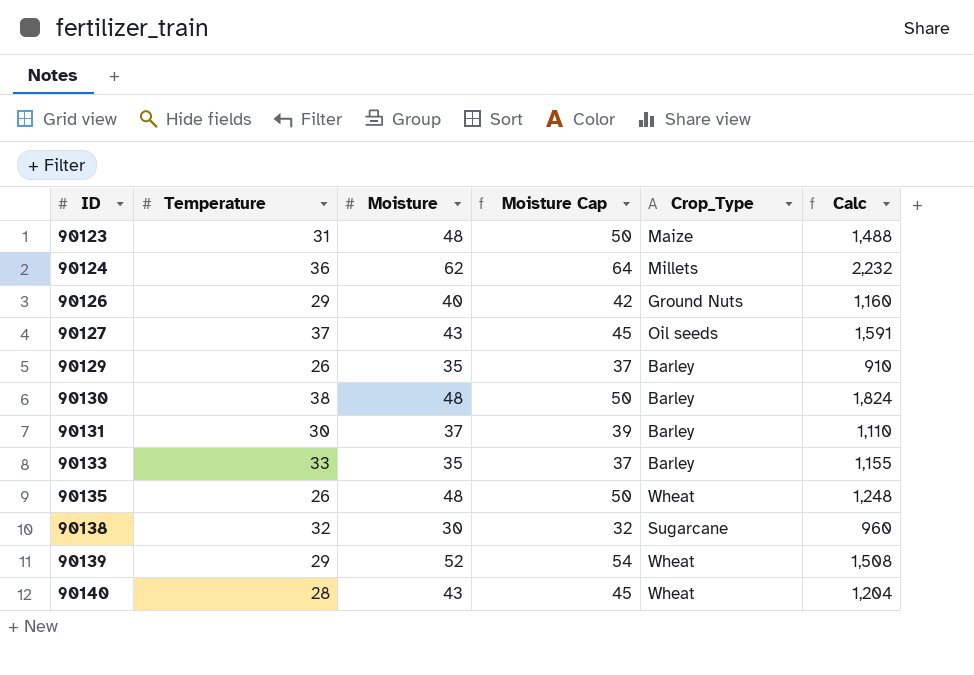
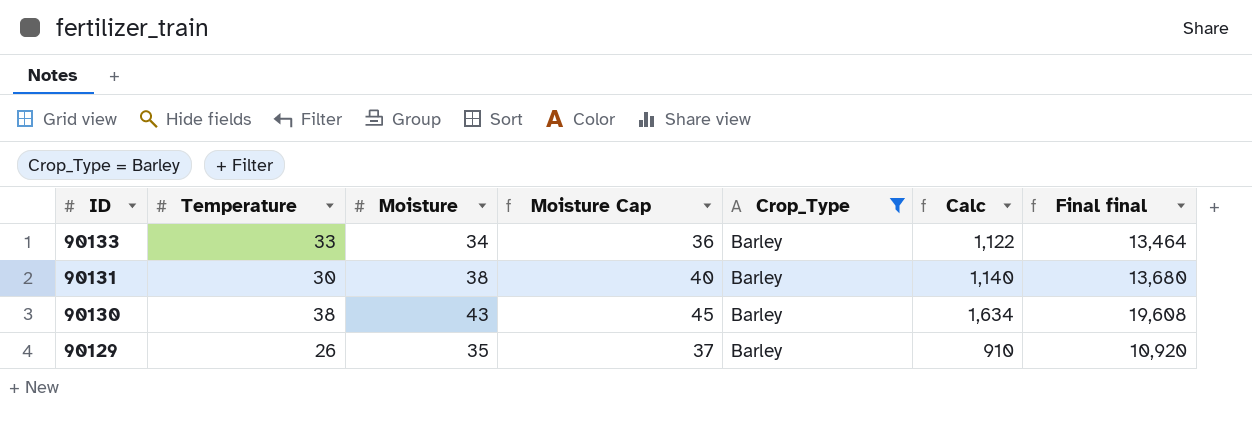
filter: none -> Crop_Type = Barley
row order: ID ascending -> ID descending
column Final final | formula: none -> [Calc] * 12
90133 | Moisture: 35 -> 34
90133 | Moisture Cap: 37 -> 36
90133 | Calc: 1,155 -> 1,122
90131 | Moisture: 37 -> 38
90131 | Moisture Cap: 39 -> 40
90131 | Calc: 1,110 -> 1,140
90130 | Moisture: 48 -> 43
90130 | Moisture Cap: 50 -> 45
90130 | Calc: 1,824 -> 1,634

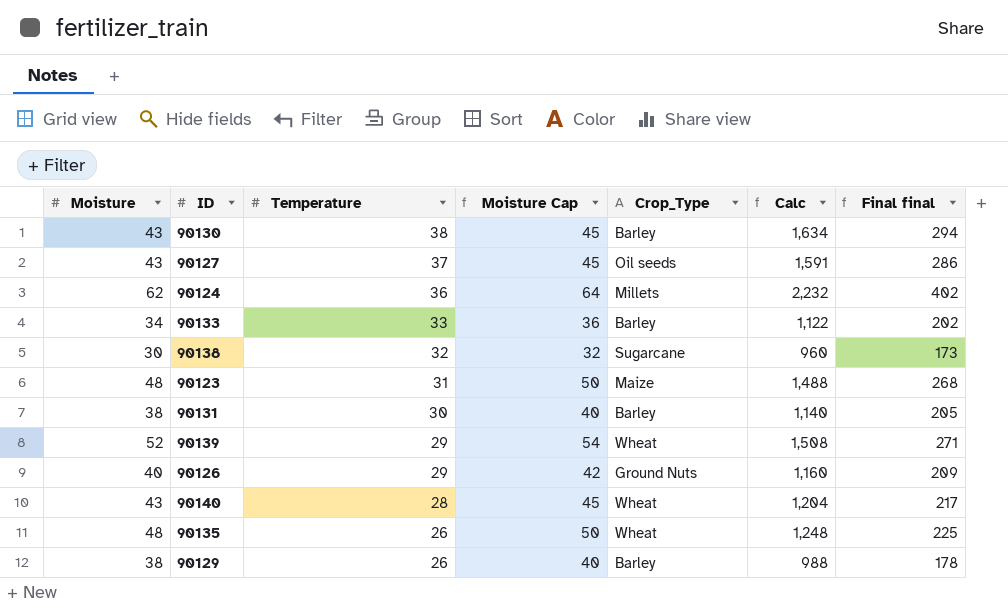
filter: Crop_Type = Barley -> none
row order: ID descending -> Temperature descending
column Moisture | position: 3 -> 1
column Final final | formula: [Calc] * 12 -> [Calc] * 0.18
90129 | Moisture: 35 -> 38
90129 | Moisture Cap: 37 -> 40
90129 | Calc: 910 -> 988

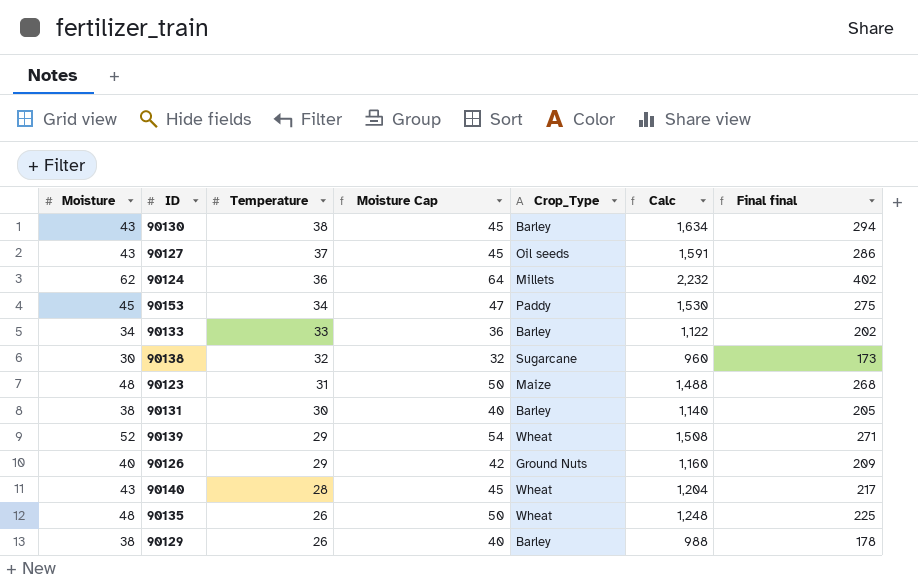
row 90153: none -> 45 | 34 | 47 | Paddy | 1,530 | 275

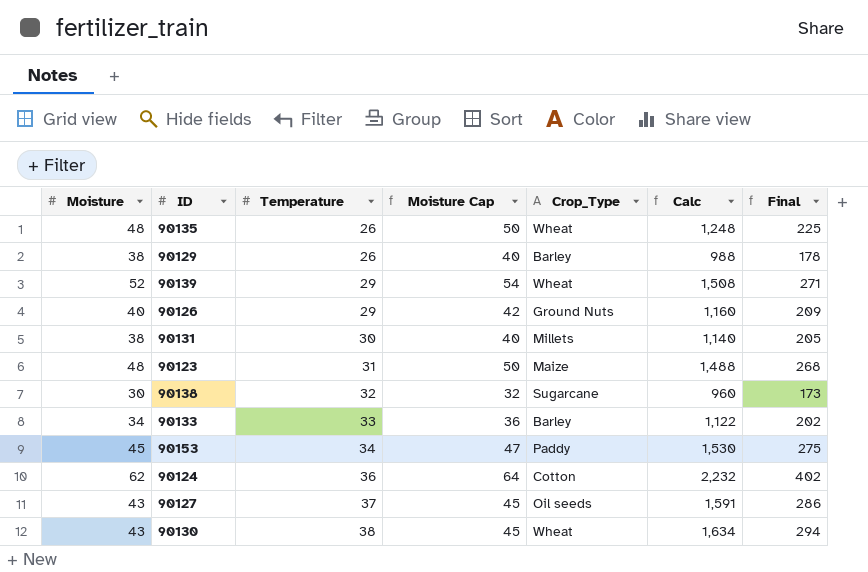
row order: Temperature descending -> Temperature ascending
column name: Final final -> Final
row 90140: 43 | 28 | 45 | Wheat | 1,204 | 217 -> none
90131 | Crop_Type: Barley -> Millets
90124 | Crop_Type: Millets -> Cotton
90130 | Crop_Type: Barley -> Wheat

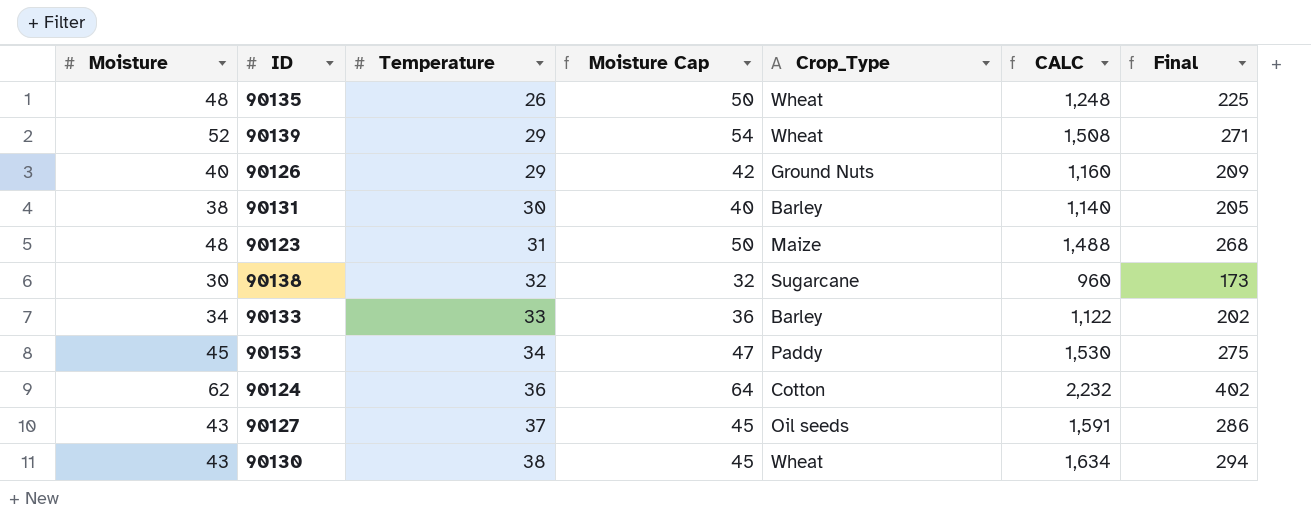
column name: Calc -> CALC
row 90129: 38 | 26 | 40 | Barley | 988 | 178 -> none
90131 | Crop_Type: Millets -> Barley

